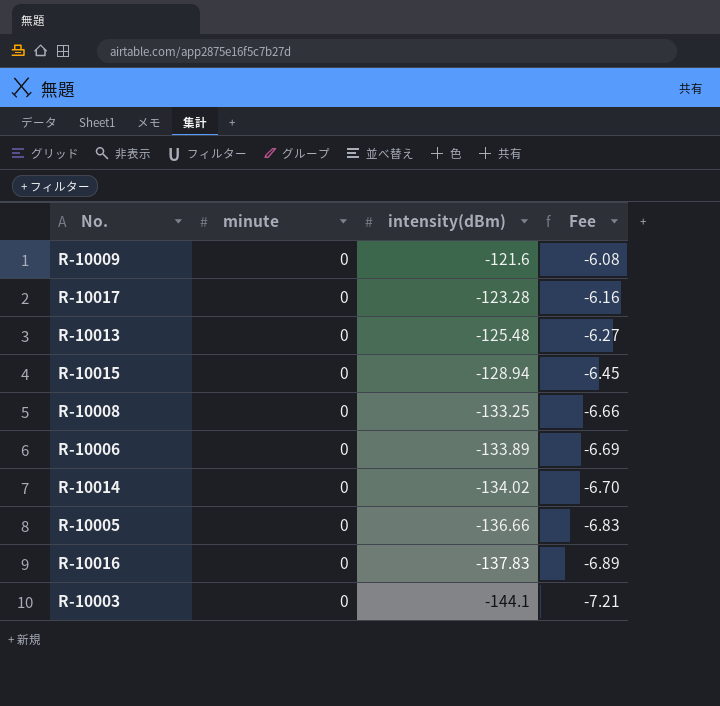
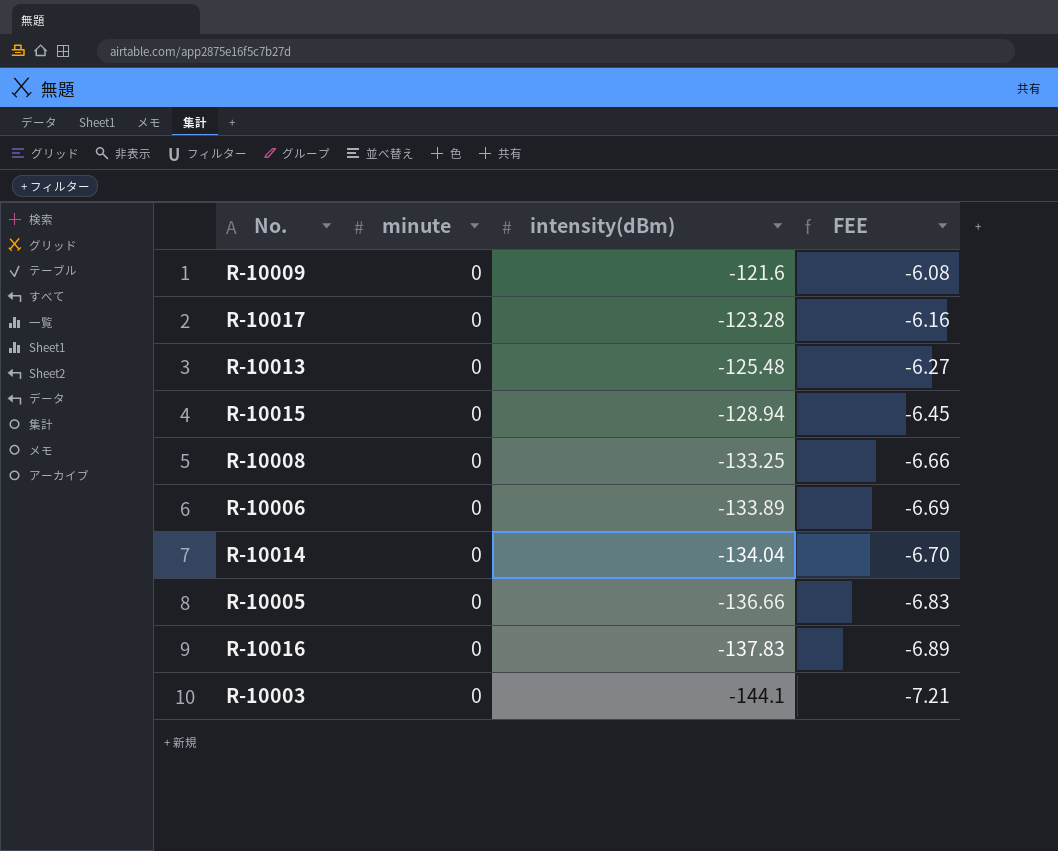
column name: Fee -> FEE
R-10014 | intensity(dBm): -134.02 -> -134.04

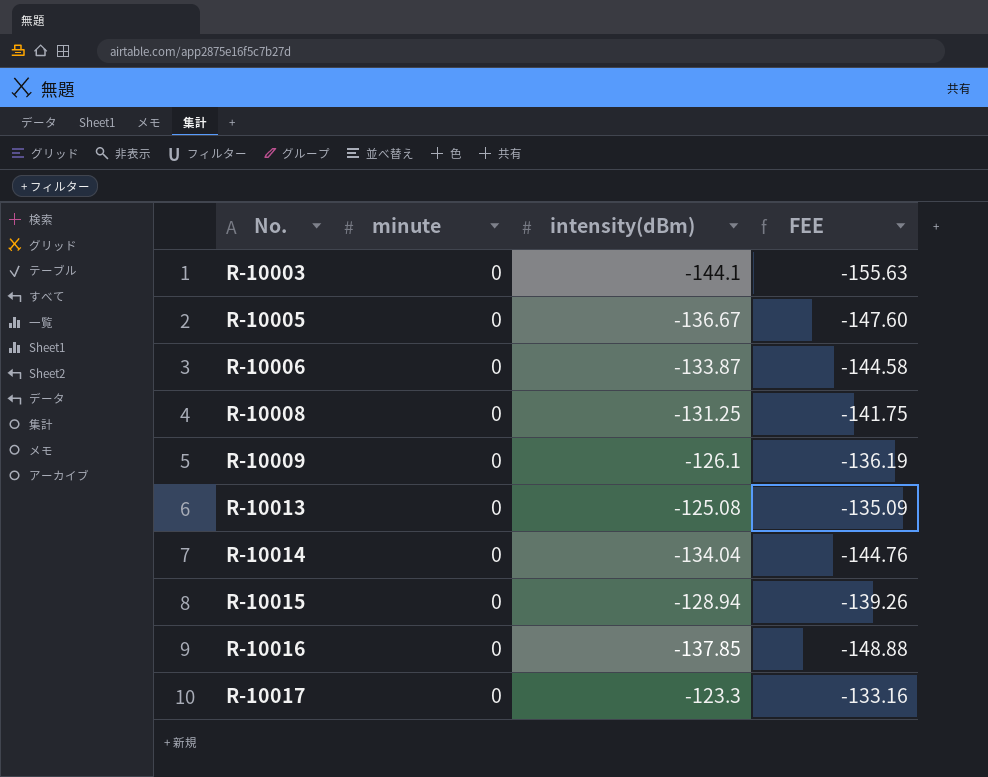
row order: intensity(dBm) descending -> No. ascending
column FEE | formula: [intensity(dBm)] * 0.05 -> [intensity(dBm)] * 1.08
R-10005 | intensity(dBm): -136.66 -> -136.67
R-10006 | intensity(dBm): -133.89 -> -133.87
R-10008 | intensity(dBm): -133.25 -> -131.25
R-10009 | intensity(dBm): -121.6 -> -126.1
R-10013 | intensity(dBm): -125.48 -> -125.08
R-10016 | intensity(dBm): -137.83 -> -137.85
R-10017 | intensity(dBm): -123.28 -> -123.3

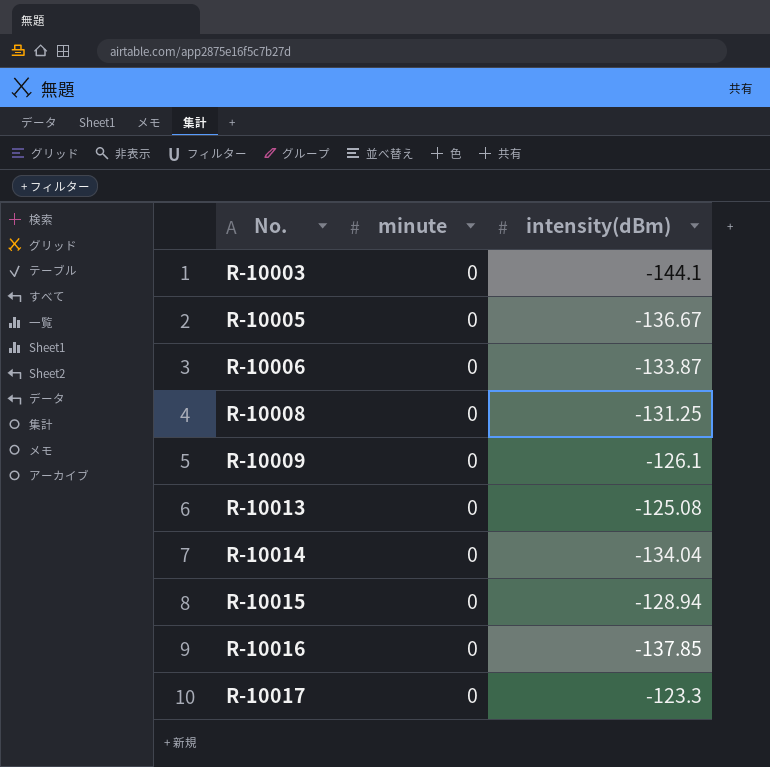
column FEE | formula: [intensity(dBm)] * 1.08 -> none

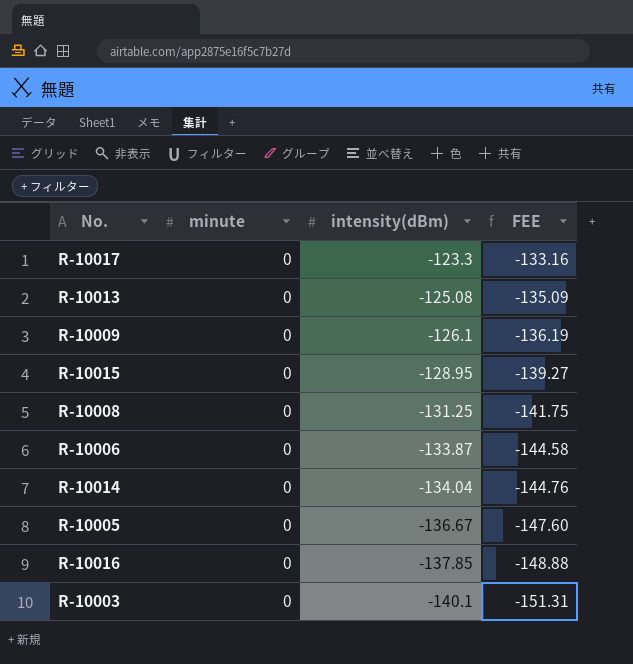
row order: No. ascending -> intensity(dBm) descending
column FEE | formula: none -> [intensity(dBm)] * 1.08
R-10015 | intensity(dBm): -128.94 -> -128.95
R-10003 | intensity(dBm): -144.1 -> -140.1

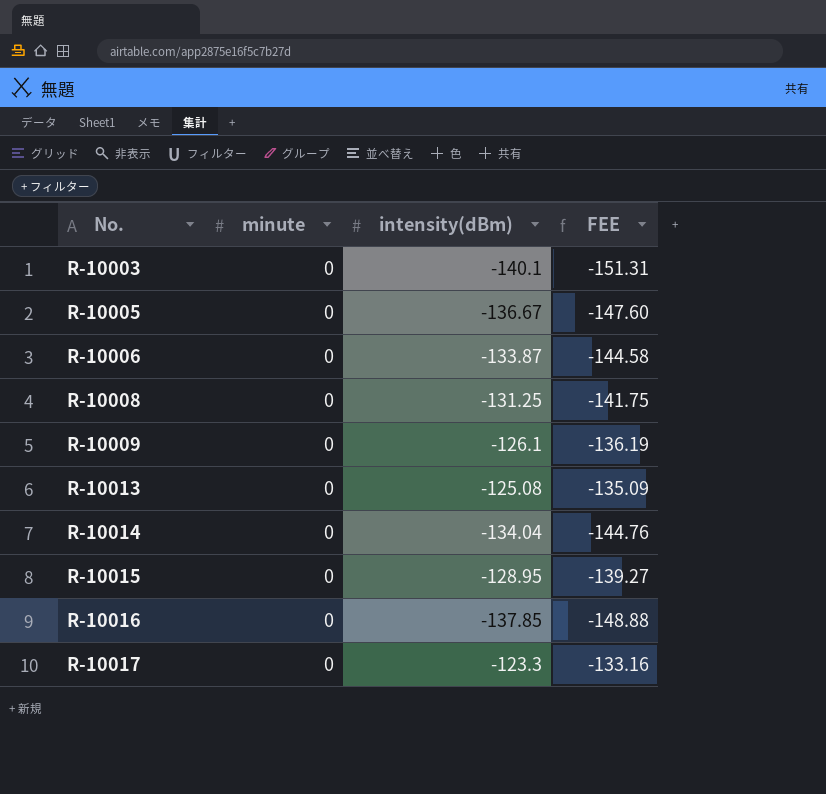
row order: intensity(dBm) descending -> No. ascending

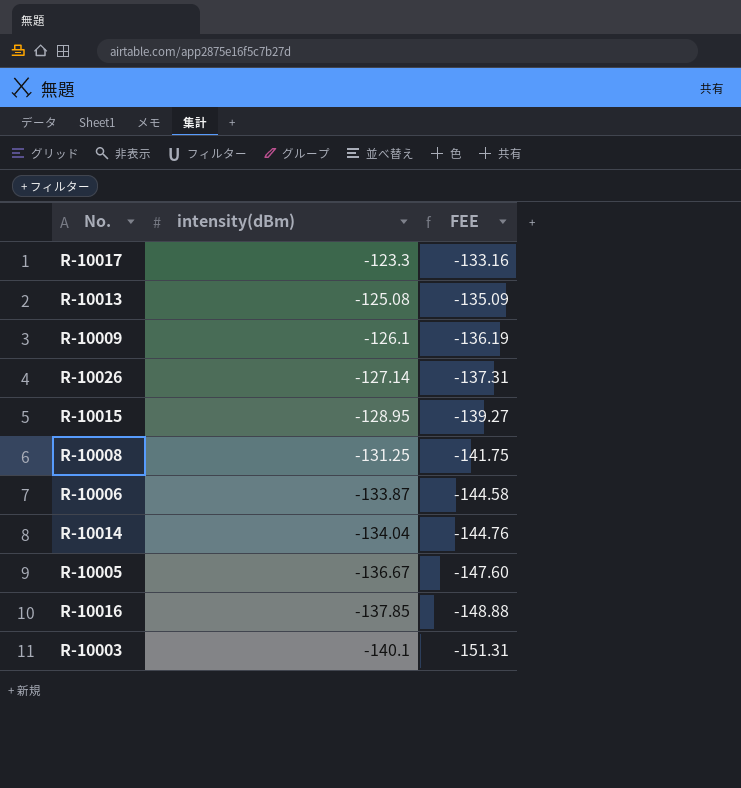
row order: No. ascending -> intensity(dBm) descending
column minute | position: 2 -> none
row R-10026: none -> -127.14 | -137.31

